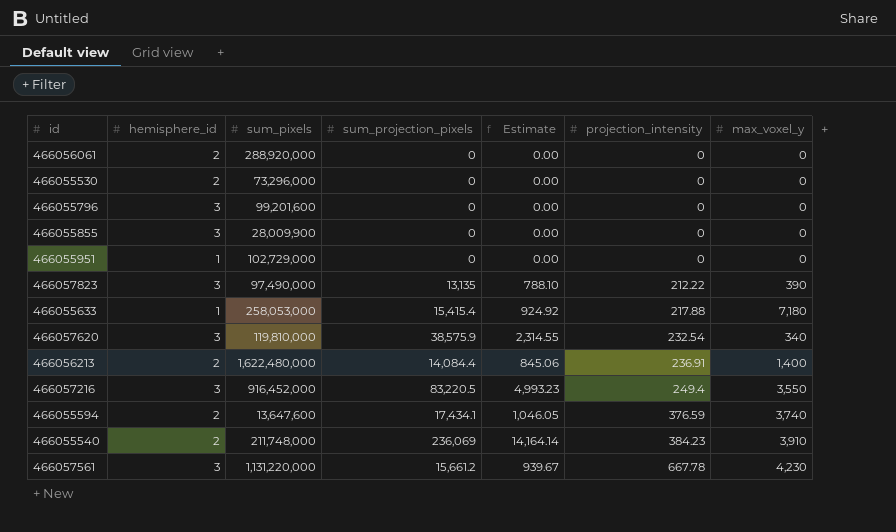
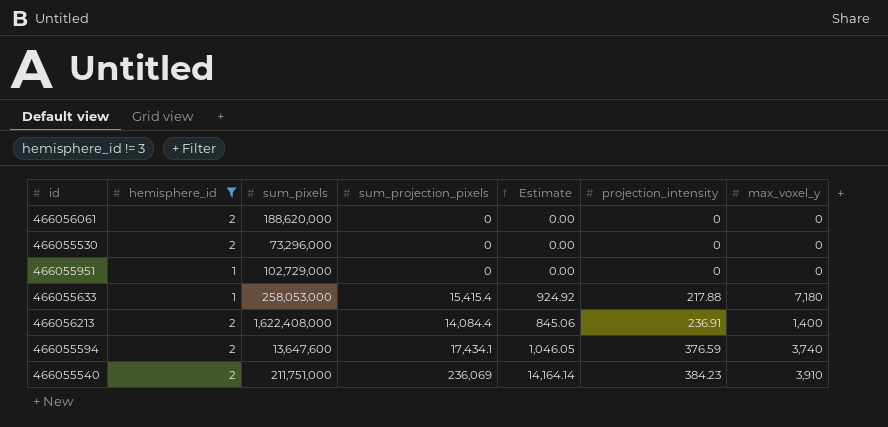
filter: none -> hemisphere_id != 3
466056061 | sum_pixels: 288,920,000 -> 188,620,000
466056213 | sum_pixels: 1,622,480,000 -> 1,622,408,000
466055540 | sum_pixels: 211,748,000 -> 211,751,000

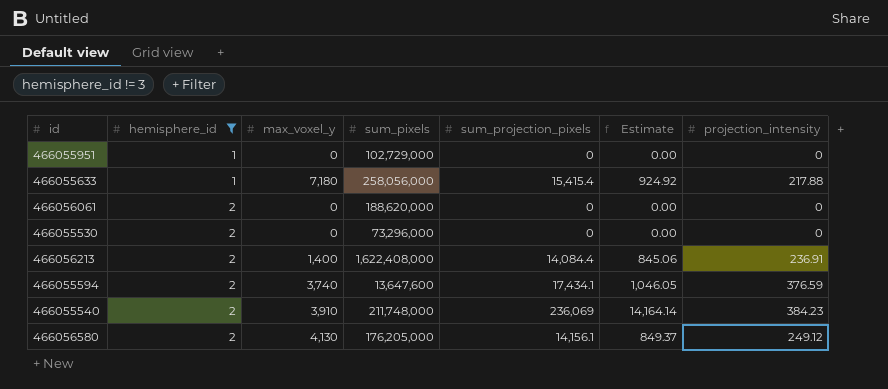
row order: projection_intensity ascending -> hemisphere_id ascending
column max_voxel_y | position: 7 -> 3
466055633 | sum_pixels: 258,053,000 -> 258,056,000
466055540 | sum_pixels: 211,751,000 -> 211,748,000
row 466056580: none -> 2 | 4,130 | 176,205,000 | 14,156.1 | 849.37 | 249.12

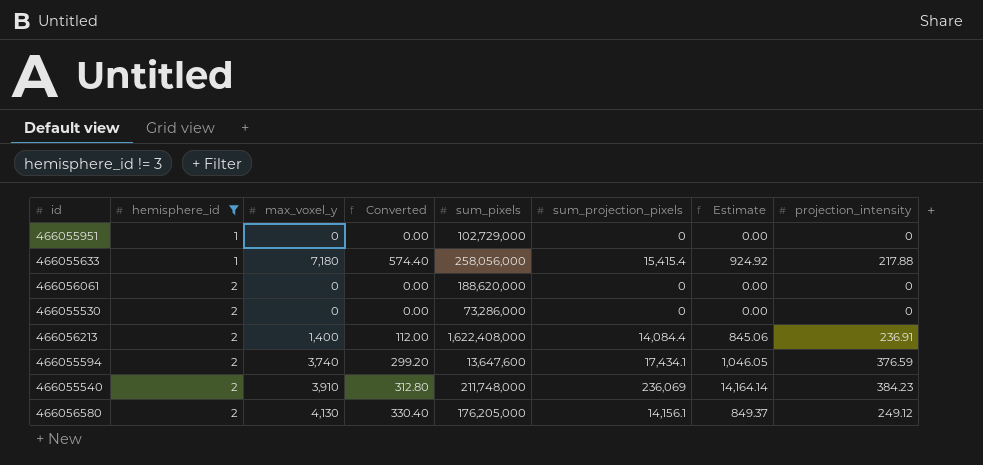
column Converted | formula: none -> [max_voxel_y] * 0.08
466055530 | sum_pixels: 73,296,000 -> 73,286,000

